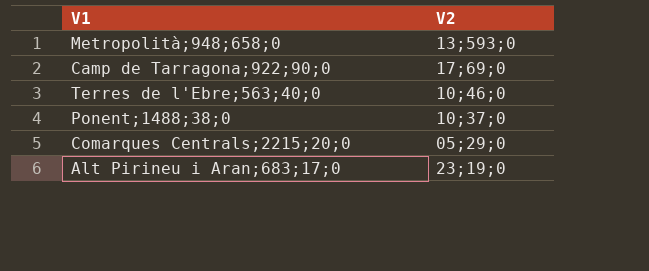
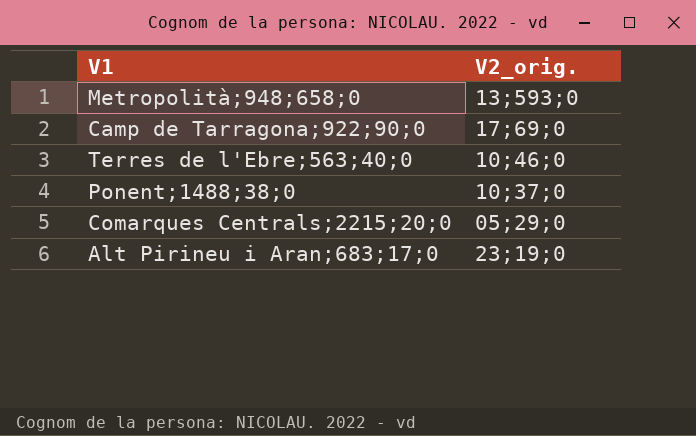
column name: V2 -> V2_orig.

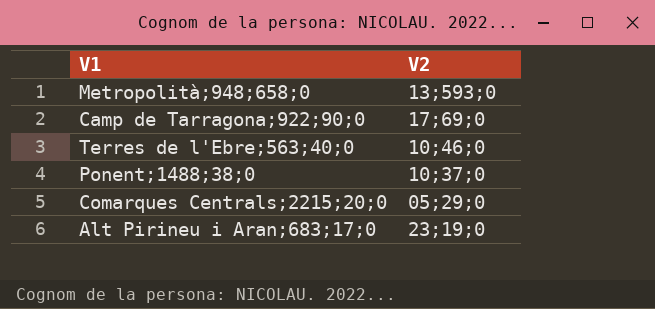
column name: V2_orig. -> V2

